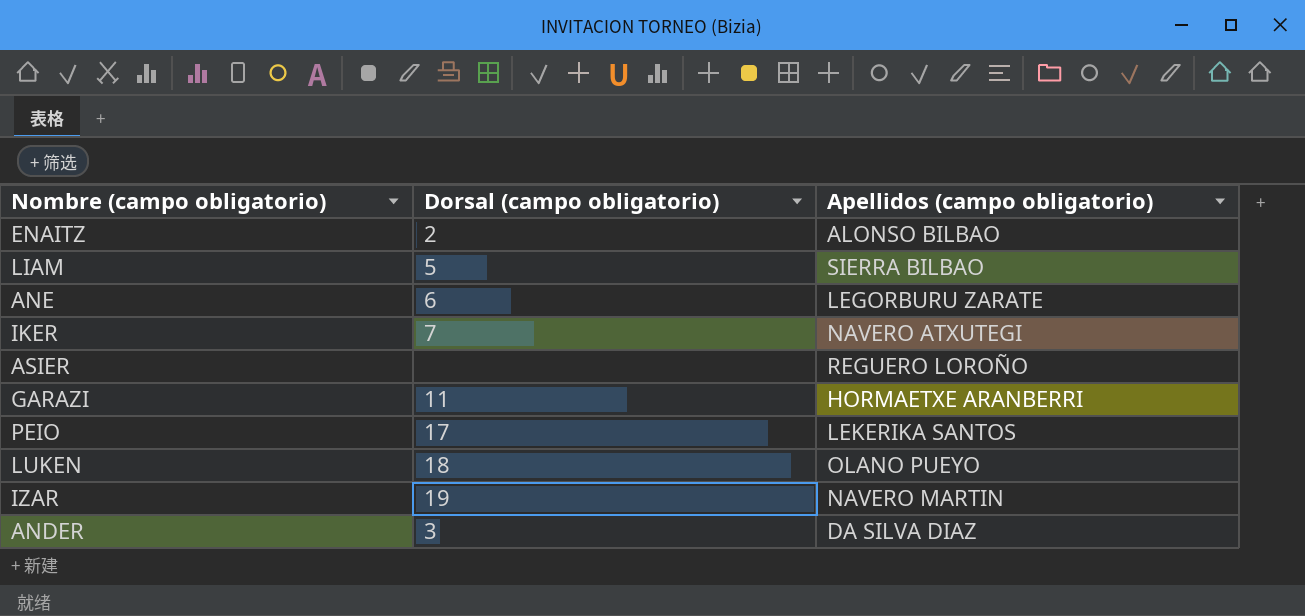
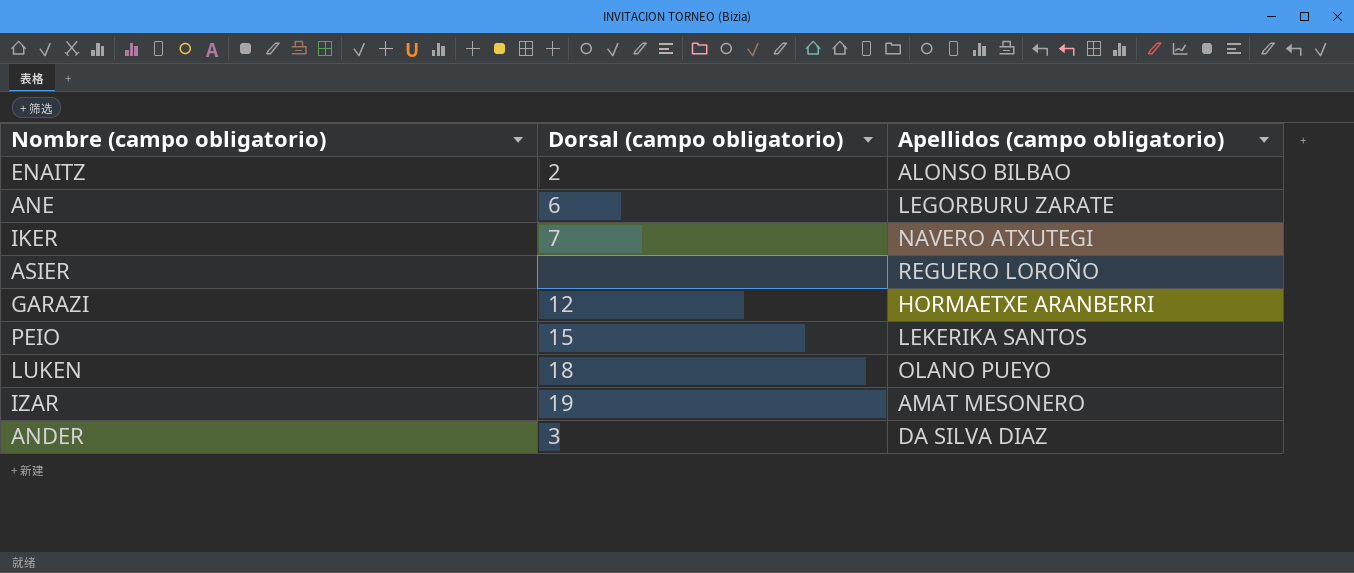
row LIAM: 5 | SIERRA BILBAO -> none
GARAZI | Dorsal (campo obligatorio): 11 -> 12
PEIO | Dorsal (campo obligatorio): 17 -> 15
IZAR | Apellidos (campo obligatorio): NAVERO MARTIN -> AMAT MESONERO

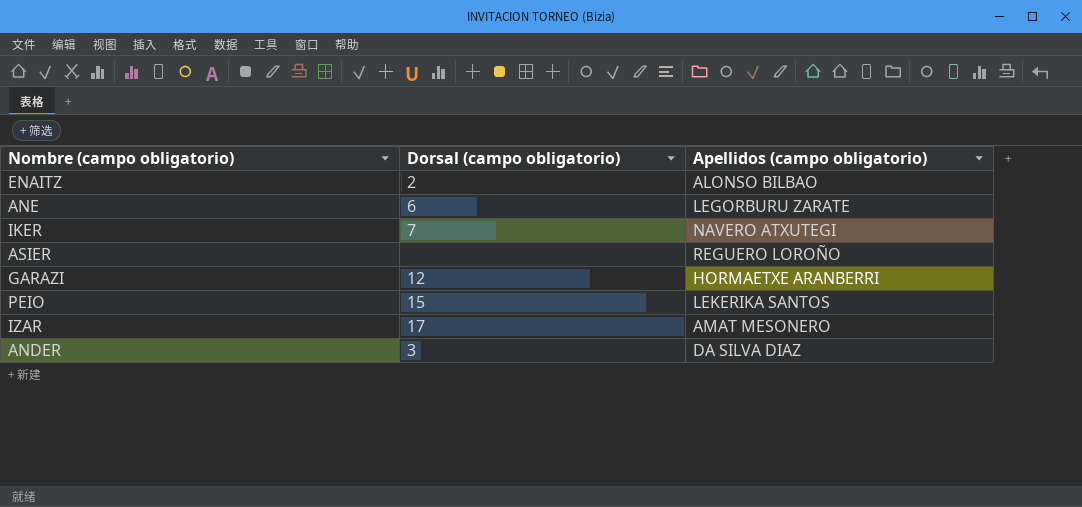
row LUKEN: 18 | OLANO PUEYO -> none
IZAR | Dorsal (campo obligatorio): 19 -> 17

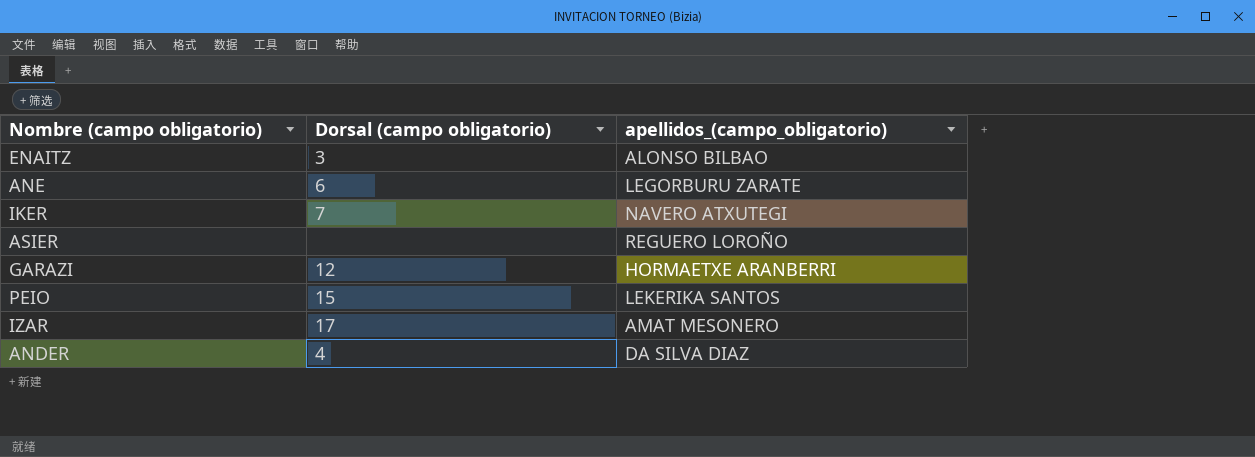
column name: Apellidos (campo obligatorio) -> apellidos_(campo_obligatorio)
ENAITZ | Dorsal (campo obligatorio): 2 -> 3
ANDER | Dorsal (campo obligatorio): 3 -> 4

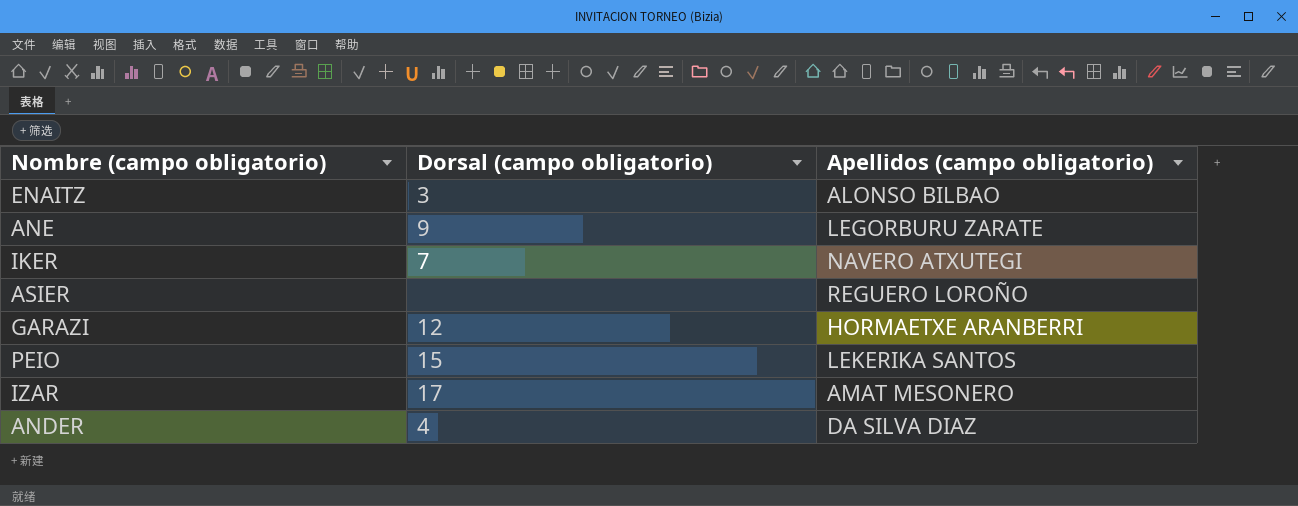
column name: apellidos_(campo_obligatorio) -> Apellidos (campo obligatorio)
ANE | Dorsal (campo obligatorio): 6 -> 9

